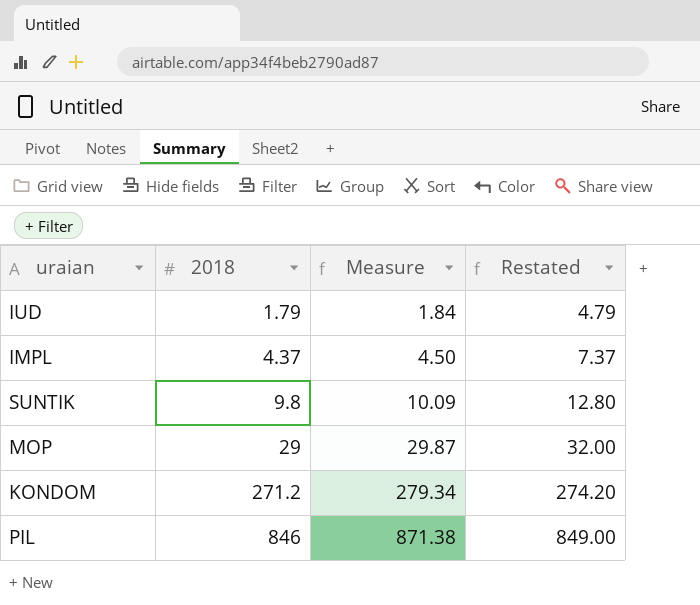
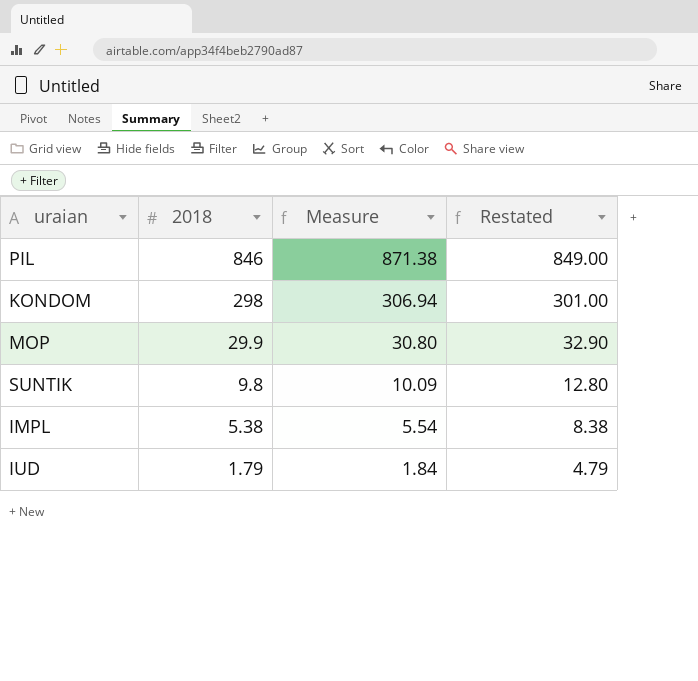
row order: 2018 ascending -> 2018 descending
KONDOM | 2018: 271.2 -> 298
KONDOM | Measure: 279.34 -> 306.94
KONDOM | Restated: 274.20 -> 301.00
MOP | 2018: 29 -> 29.9
MOP | Measure: 29.87 -> 30.80
MOP | Restated: 32.00 -> 32.90
IMPL | 2018: 4.37 -> 5.38
IMPL | Measure: 4.50 -> 5.54
IMPL | Restated: 7.37 -> 8.38

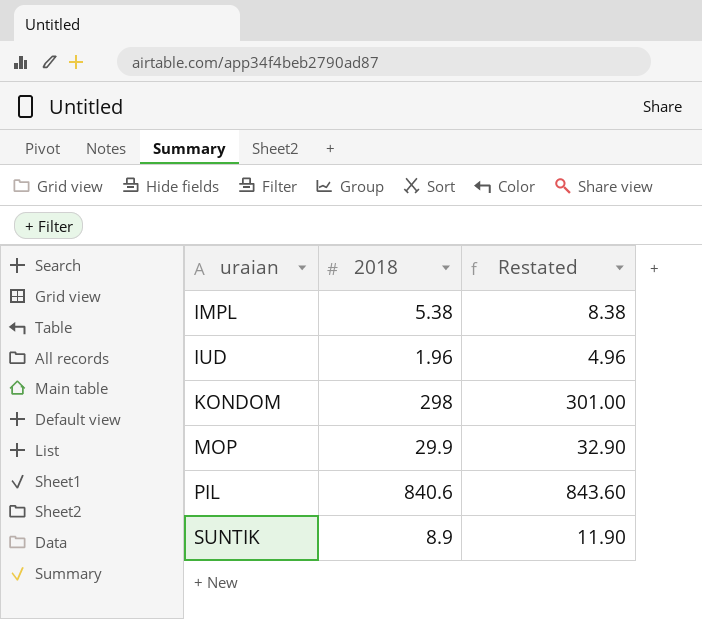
row order: 2018 descending -> uraian ascending
column Measure | formula: [2018] * 1.03 -> none
IUD | 2018: 1.79 -> 1.96
IUD | Restated: 4.79 -> 4.96
PIL | 2018: 846 -> 840.6
PIL | Restated: 849.00 -> 843.60
SUNTIK | 2018: 9.8 -> 8.9
SUNTIK | Restated: 12.80 -> 11.90

